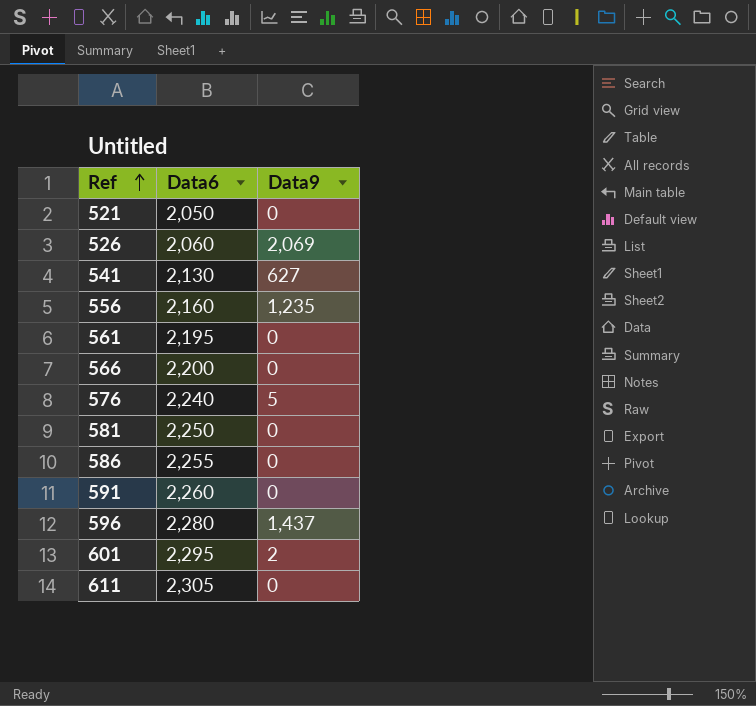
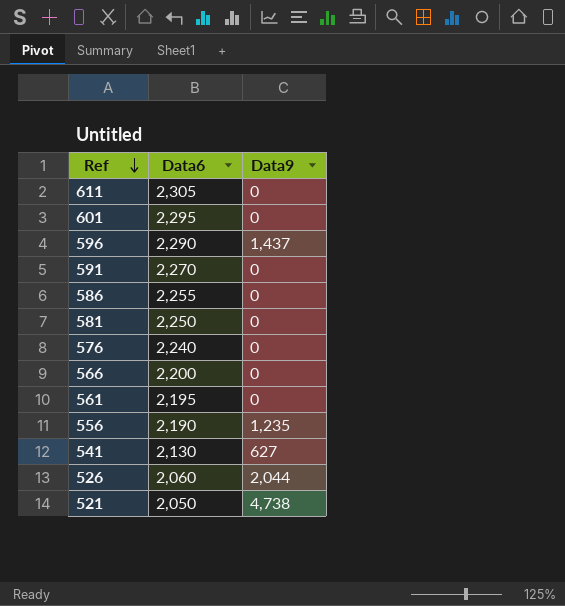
row order: Ref ascending -> Ref descending
601 | Data9: 2 -> 0
596 | Data6: 2,280 -> 2,290
591 | Data6: 2,260 -> 2,270
576 | Data9: 5 -> 0
556 | Data6: 2,160 -> 2,190
526 | Data9: 2,069 -> 2,044
521 | Data9: 0 -> 4,738

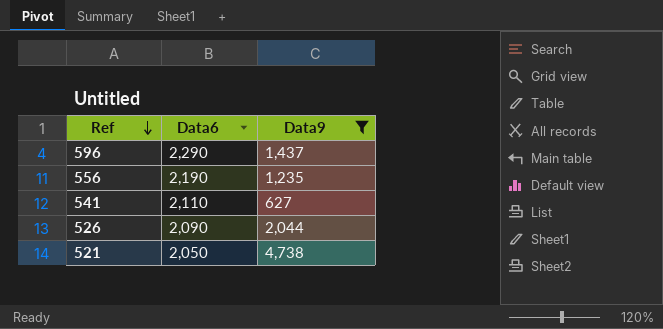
filter: none -> Data9 != 0
541 | Data6: 2,130 -> 2,110
526 | Data6: 2,060 -> 2,090

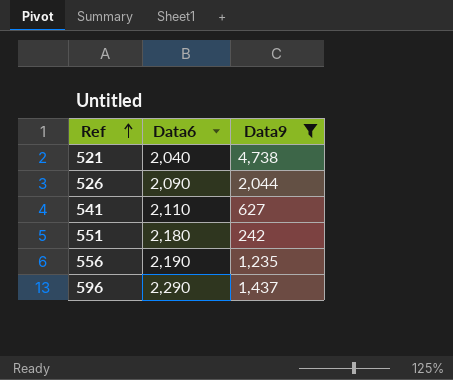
row order: Ref descending -> Ref ascending
521 | Data6: 2,050 -> 2,040
row 551: none -> 2,180 | 242

